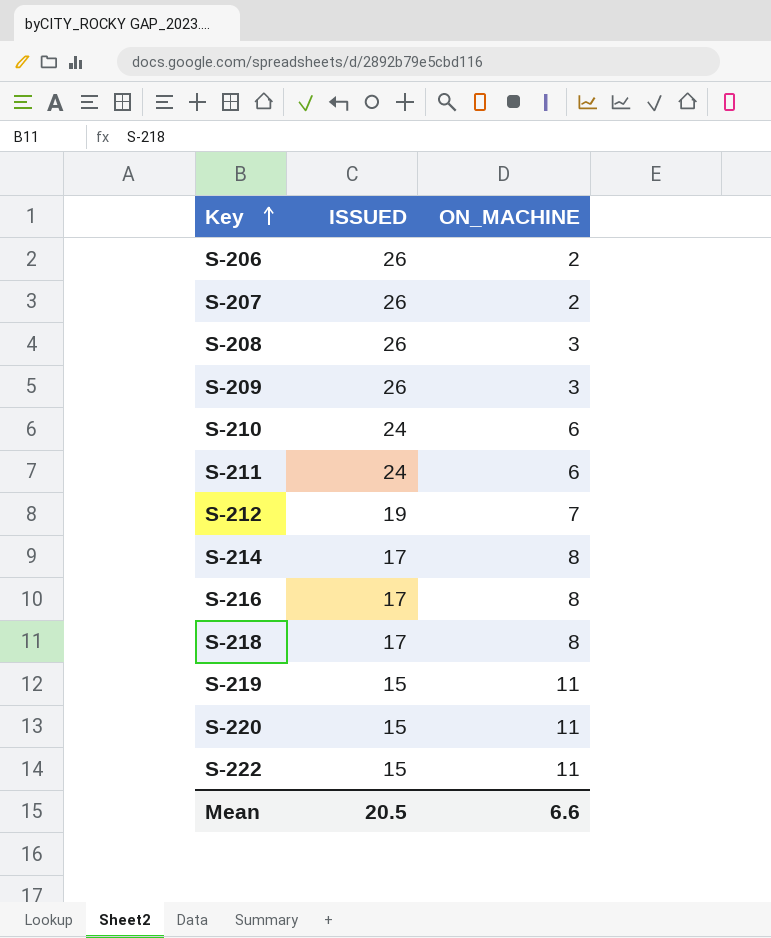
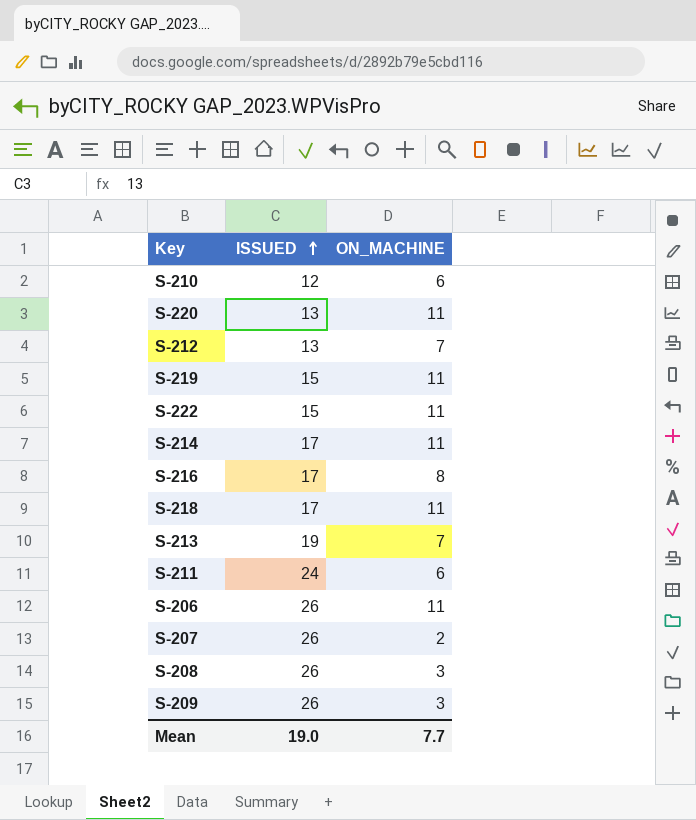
row order: Key ascending -> ISSUED ascending
S-210 | ISSUED: 24 -> 12
S-220 | ISSUED: 15 -> 13
S-212 | ISSUED: 19 -> 13
S-214 | ON_MACHINE: 8 -> 11
S-218 | ON_MACHINE: 8 -> 11
row S-213: none -> 19 | 7
S-206 | ON_MACHINE: 2 -> 11
Mean | ISSUED: 20.5 -> 19.0
Mean | ON_MACHINE: 6.6 -> 7.7

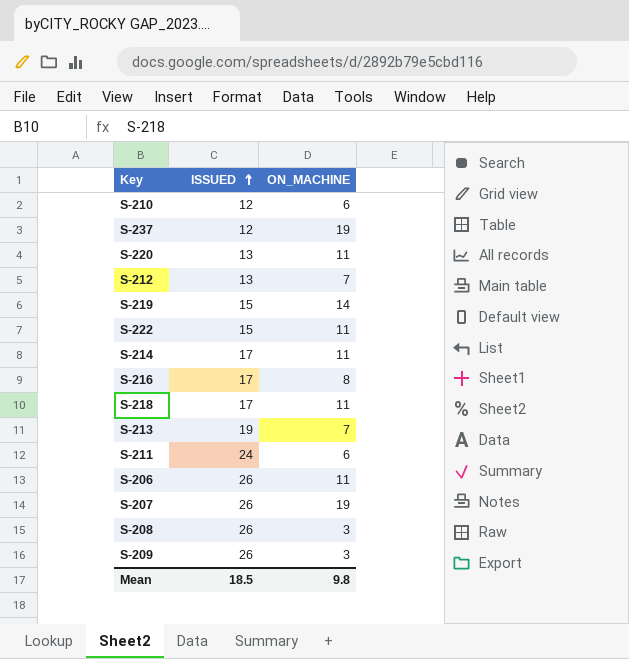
row S-237: none -> 12 | 19
S-219 | ON_MACHINE: 11 -> 14
S-207 | ON_MACHINE: 2 -> 19
Mean | ISSUED: 19.0 -> 18.5
Mean | ON_MACHINE: 7.7 -> 9.8

